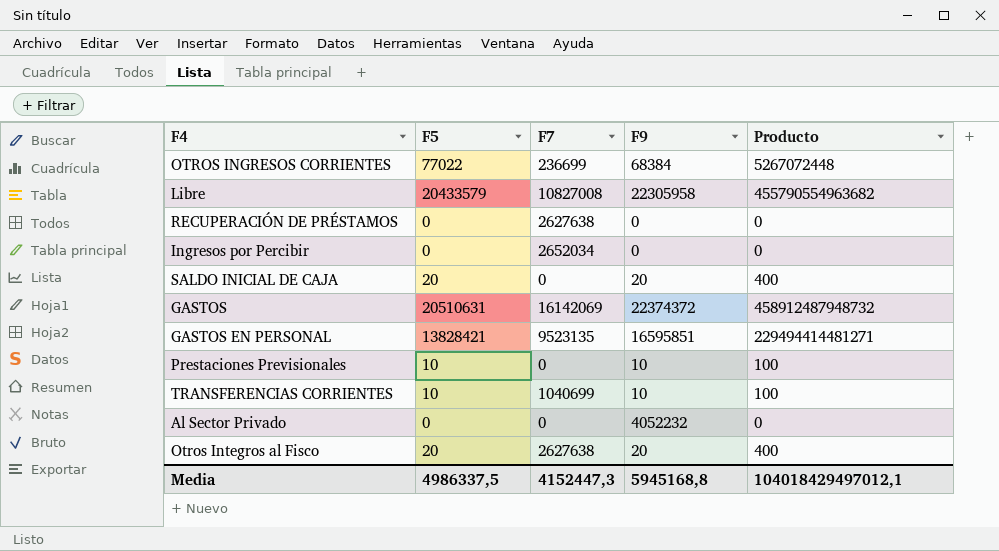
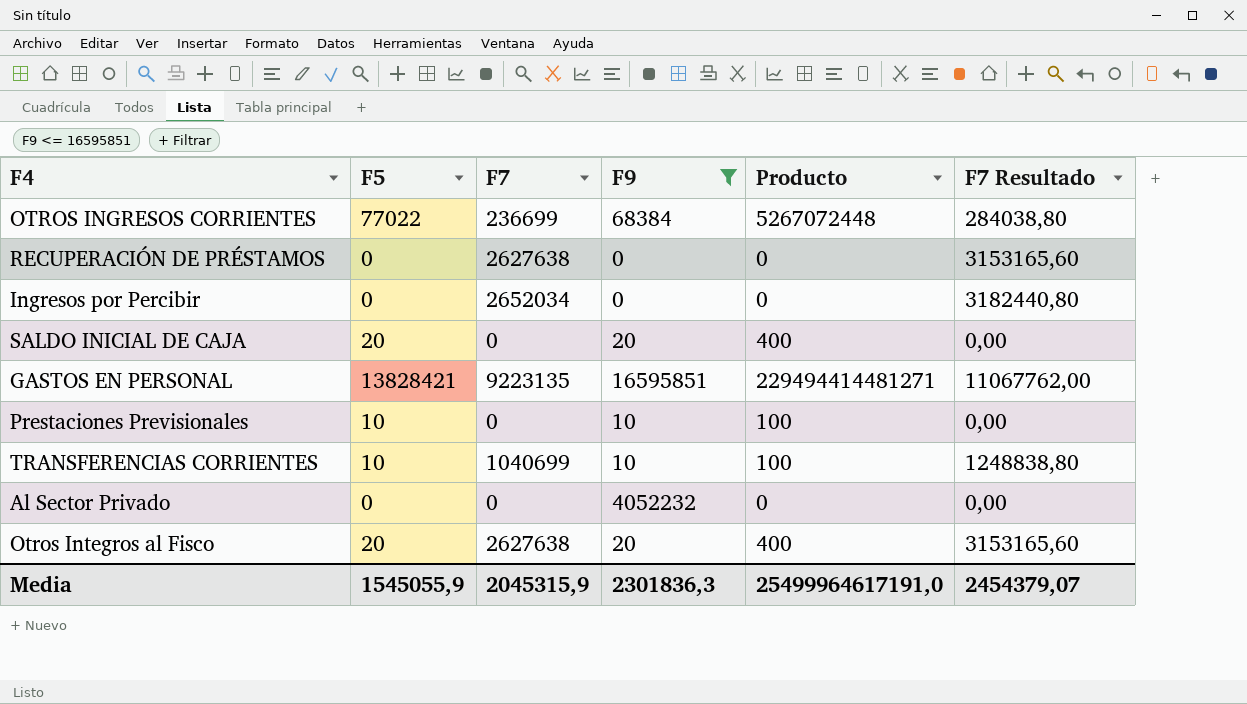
filter: none -> F9 <= 16595851
column F7 Resultado | formula: none -> [F7] * 1,2
GASTOS EN PERSONAL | F7: 9523135 -> 9223135
Media | F5: 4986337,5 -> 1545055,9
Media | F7: 4152447,3 -> 2045315,9
Media | F9: 5945168,8 -> 2301836,3
Media | Producto: 104018429497012,1 -> 25499964617191,0

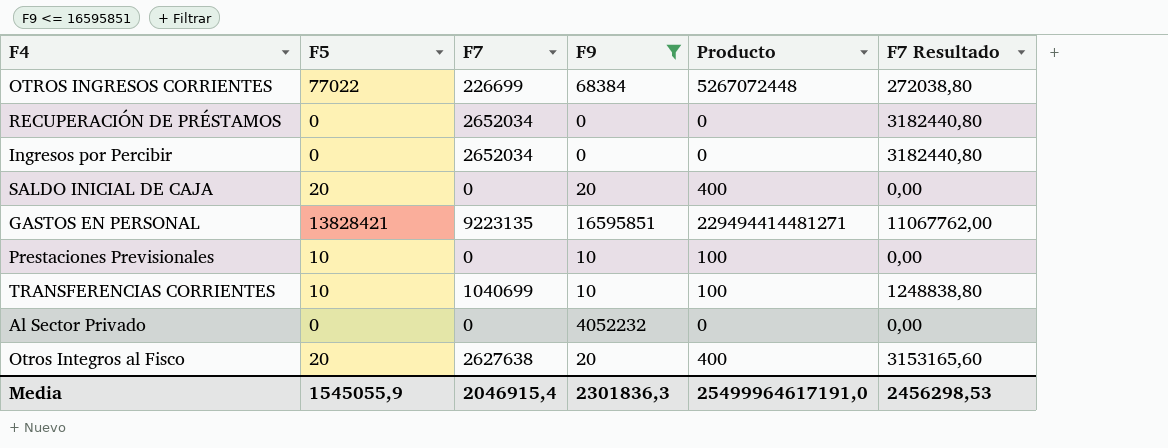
OTROS INGRESOS CORRIENTES | F7: 236699 -> 226699
OTROS INGRESOS CORRIENTES | F7 Resultado: 284038,80 -> 272038,80
RECUPERACIÓN DE PRÉSTAMOS | F7: 2627638 -> 2652034
RECUPERACIÓN DE PRÉSTAMOS | F7 Resultado: 3153165,60 -> 3182440,80
Media | F7: 2045315,9 -> 2046915,4
Media | F7 Resultado: 2454379,07 -> 2456298,53

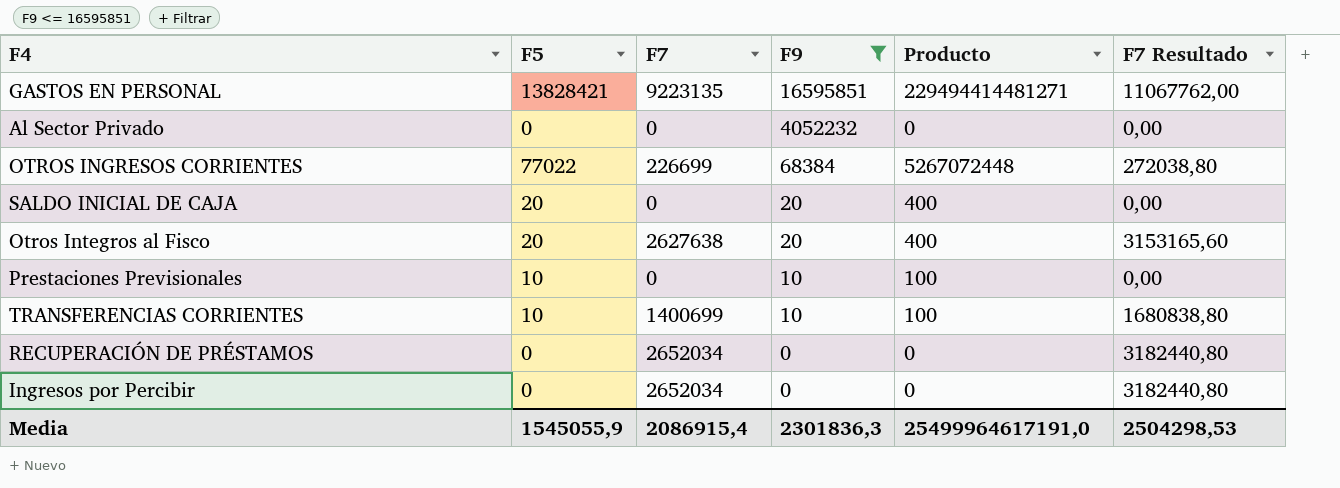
row order: none -> F9 descending
TRANSFERENCIAS CORRIENTES | F7: 1040699 -> 1400699
TRANSFERENCIAS CORRIENTES | F7 Resultado: 1248838,80 -> 1680838,80
Media | F7: 2046915,4 -> 2086915,4
Media | F7 Resultado: 2456298,53 -> 2504298,53

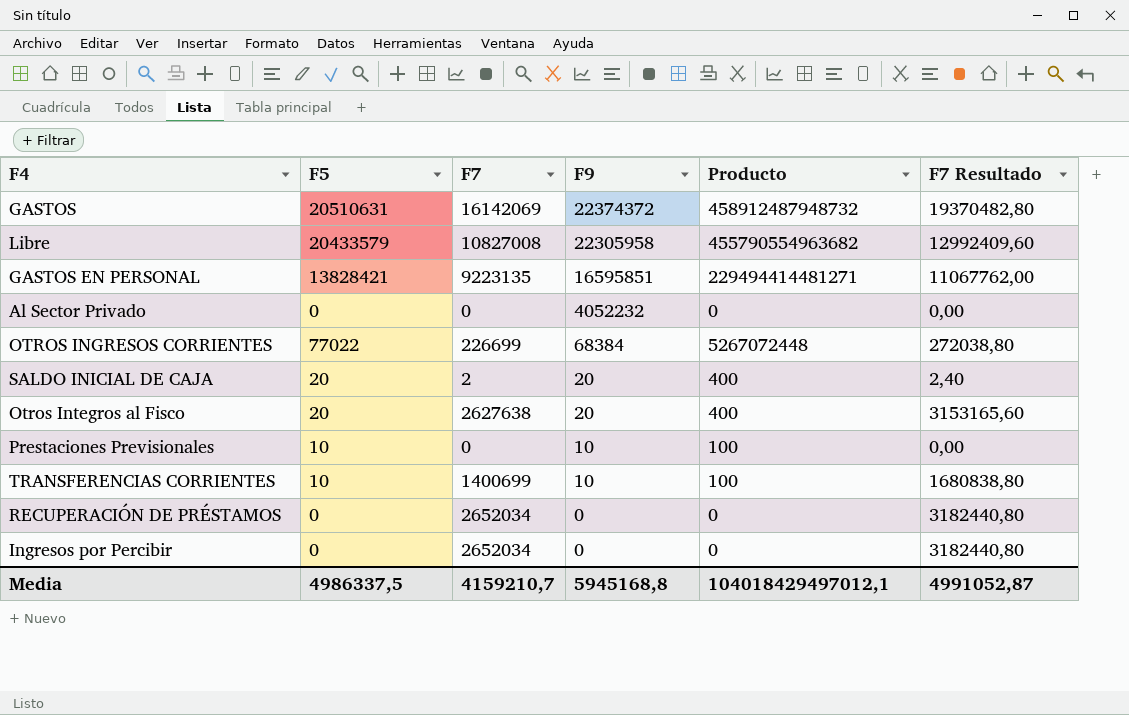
filter: F9 <= 16595851 -> none
SALDO INICIAL DE CAJA | F7: 0 -> 2
SALDO INICIAL DE CAJA | F7 Resultado: 0,00 -> 2,40
Media | F5: 1545055,9 -> 4986337,5
Media | F7: 2086915,4 -> 4159210,7
Media | F9: 2301836,3 -> 5945168,8
Media | Producto: 25499964617191,0 -> 104018429497012,1
Media | F7 Resultado: 2504298,53 -> 4991052,87

